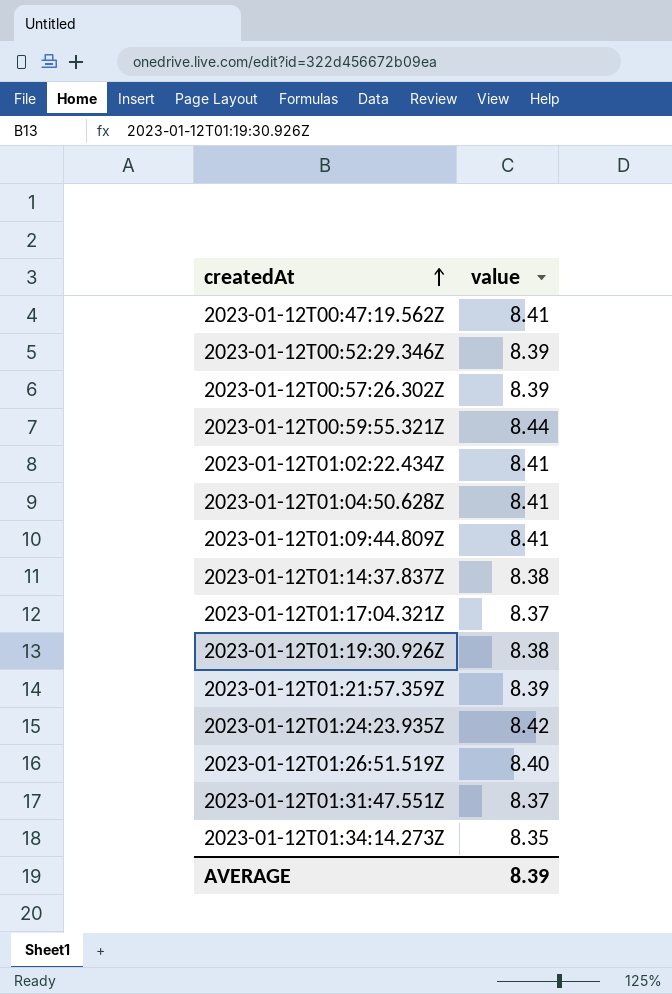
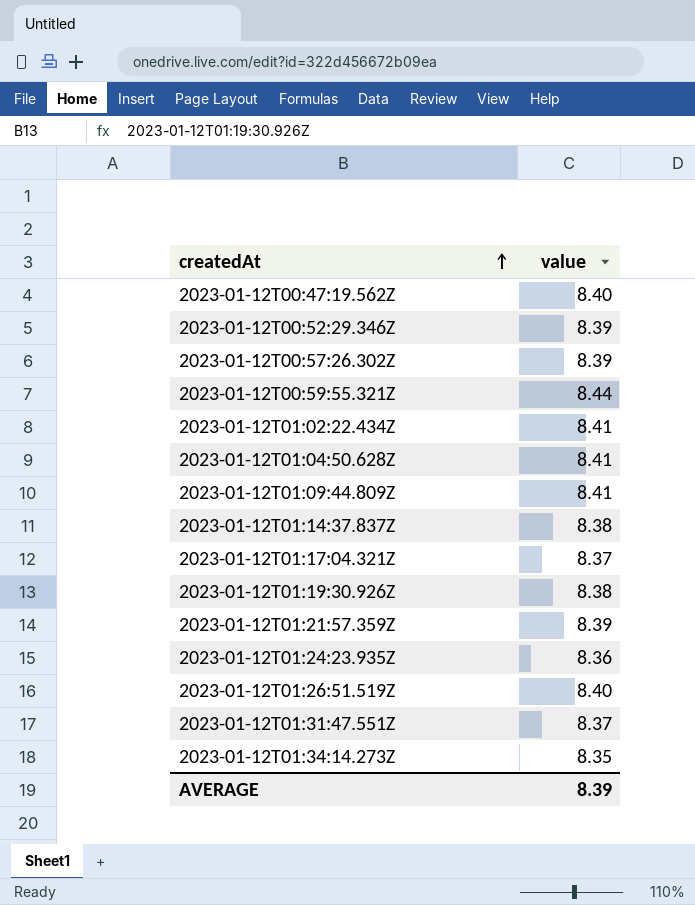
2023-01-12T00:47:19.562Z | value: 8.41 -> 8.40
2023-01-12T01:24:23.935Z | value: 8.42 -> 8.36

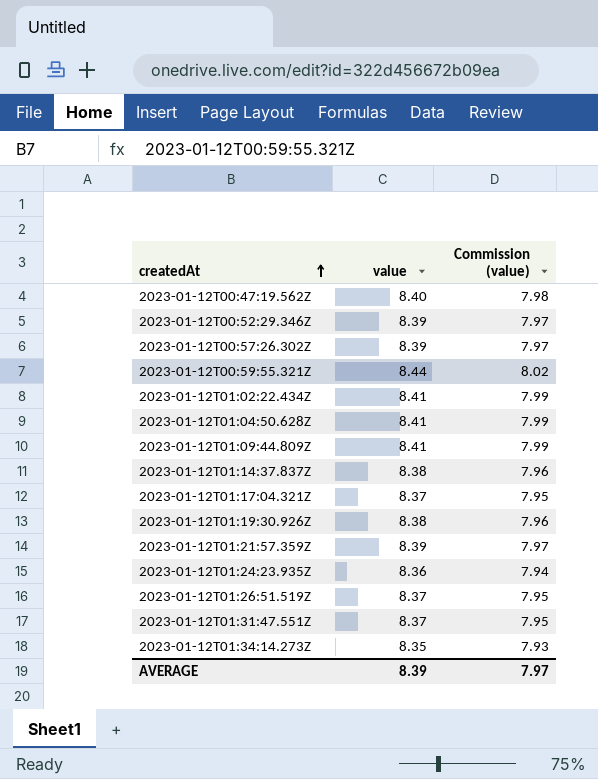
column Commission (value) | formula: none -> [value] * 0.95
2023-01-12T01:26:51.519Z | value: 8.40 -> 8.37

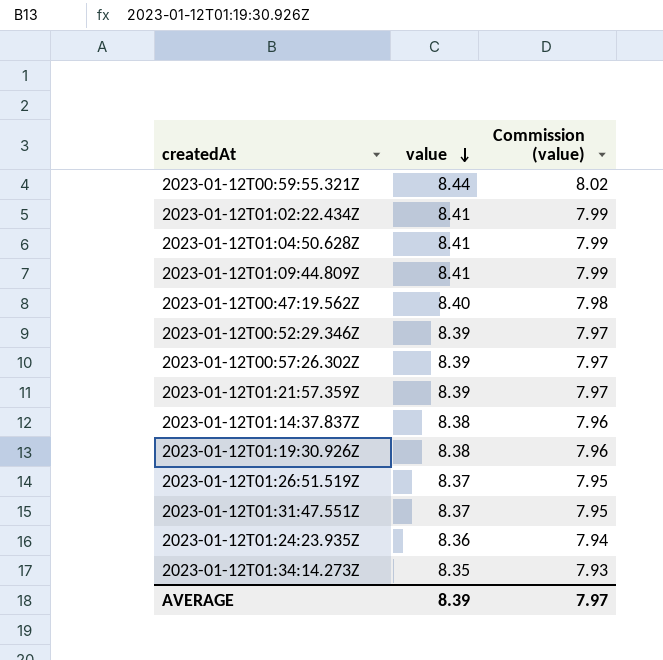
row order: createdAt ascending -> value descending
row 2023-01-12T01:17:04.321Z: 8.37 | 7.95 -> none

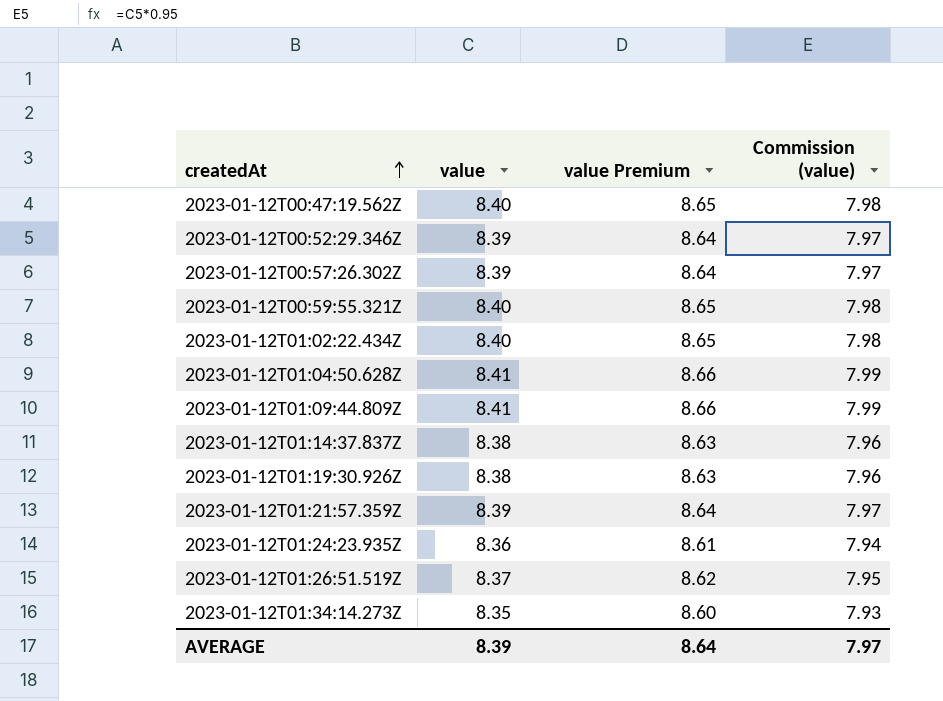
row order: value descending -> createdAt ascending
column value Premium | formula: none -> [value] * 1.03
row 2023-01-12T01:31:47.551Z: 8.37 | 7.95 -> none
2023-01-12T00:59:55.321Z | value: 8.44 -> 8.40
2023-01-12T00:59:55.321Z | Commission (value): 8.02 -> 7.98
2023-01-12T01:02:22.434Z | value: 8.41 -> 8.40
2023-01-12T01:02:22.434Z | Commission (value): 7.99 -> 7.98

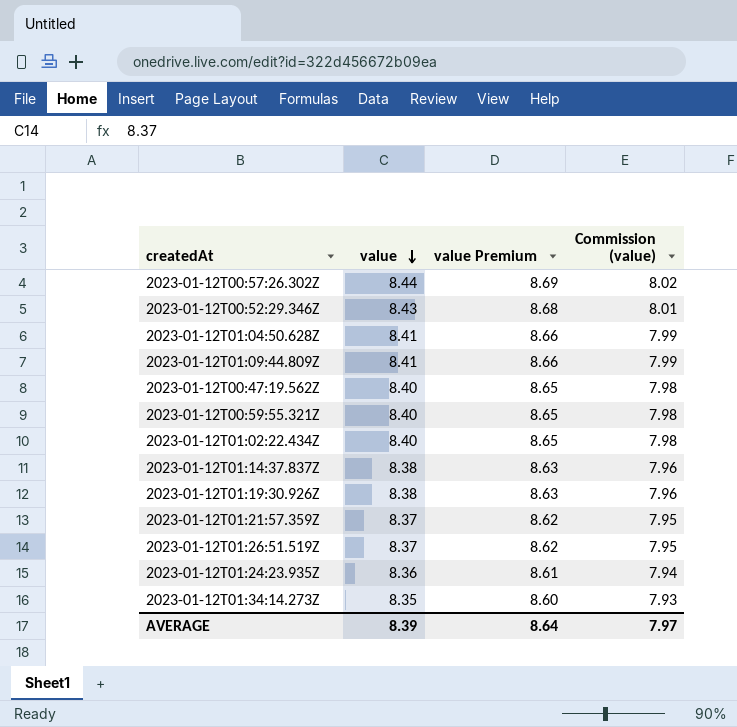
row order: createdAt ascending -> value descending
2023-01-12T00:57:26.302Z | value: 8.39 -> 8.44
2023-01-12T00:57:26.302Z | value Premium: 8.64 -> 8.69
2023-01-12T00:57:26.302Z | Commission (value): 7.97 -> 8.02
2023-01-12T00:52:29.346Z | value: 8.39 -> 8.43
2023-01-12T00:52:29.346Z | value Premium: 8.64 -> 8.68
2023-01-12T00:52:29.346Z | Commission (value): 7.97 -> 8.01
2023-01-12T01:21:57.359Z | value: 8.39 -> 8.37
2023-01-12T01:21:57.359Z | value Premium: 8.64 -> 8.62
2023-01-12T01:21:57.359Z | Commission (value): 7.97 -> 7.95

